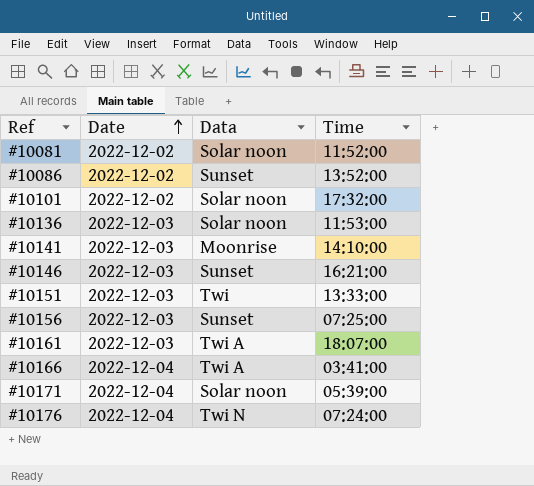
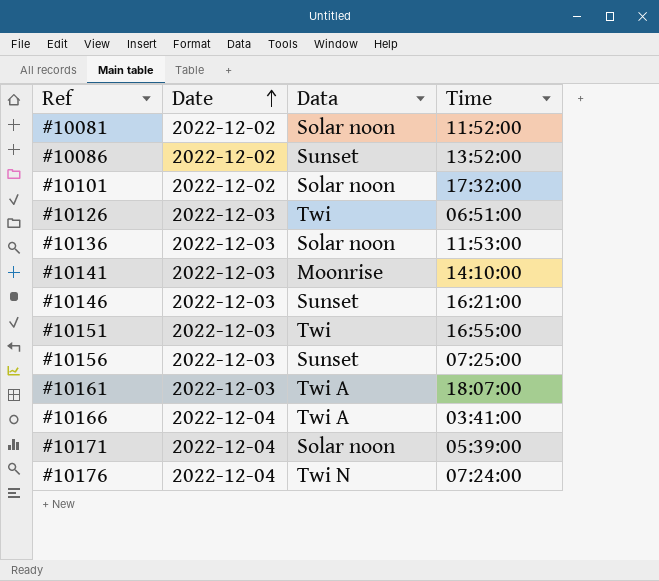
row #10126: none -> 2022-12-03 | Twi | 06:51:00
#10151 | Time: 13:33:00 -> 16:55:00

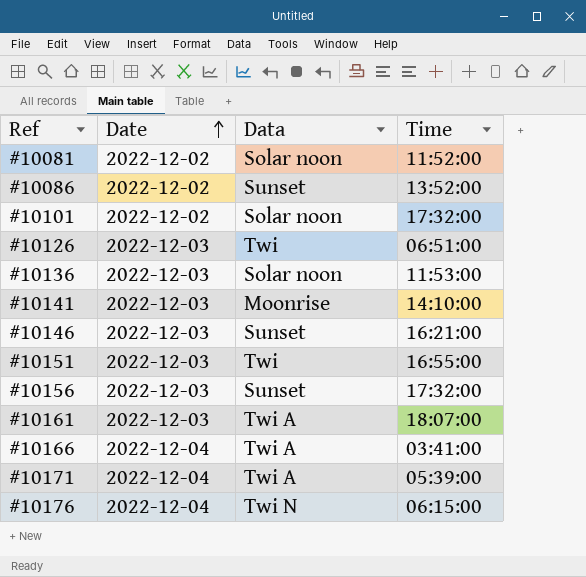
#10156 | Time: 07:25:00 -> 17:32:00
#10171 | Data: Solar noon -> Twi A
#10176 | Time: 07:24:00 -> 06:15:00

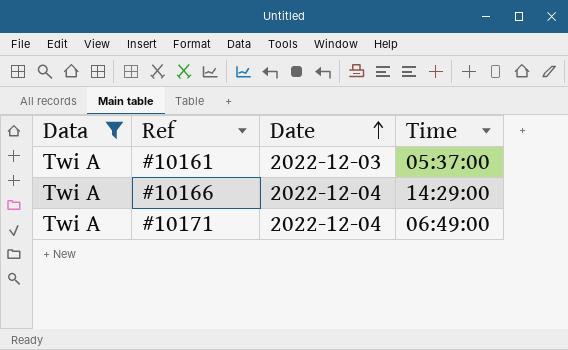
filter: none -> Data = Twi A
column Data | position: 3 -> 1
#10161 | Time: 18:07:00 -> 05:37:00
#10166 | Time: 03:41:00 -> 14:29:00
#10171 | Time: 05:39:00 -> 06:49:00

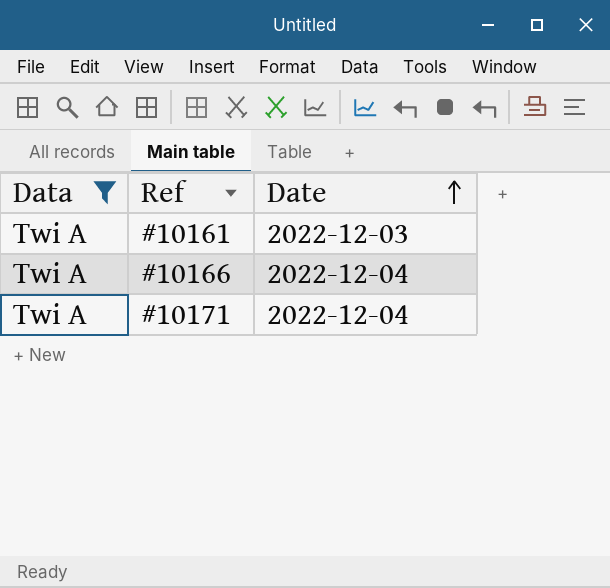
column Time | position: 4 -> none

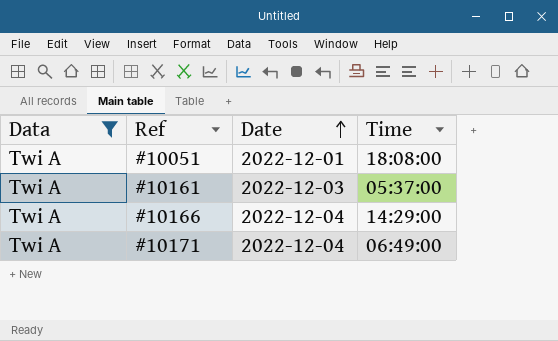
column Time | position: none -> 4
row #10051: none -> Twi A | 2022-12-01 | 18:08:00

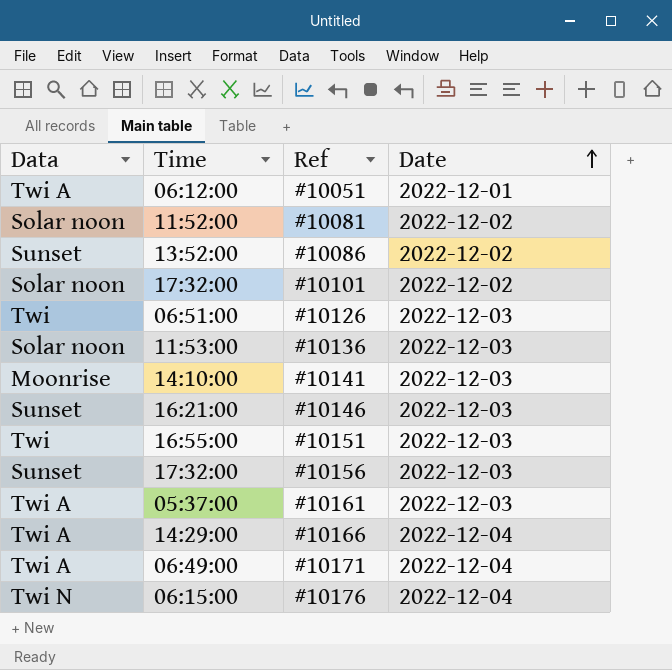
filter: Data = Twi A -> none
column Time | position: 4 -> 2
#10051 | Time: 18:08:00 -> 06:12:00

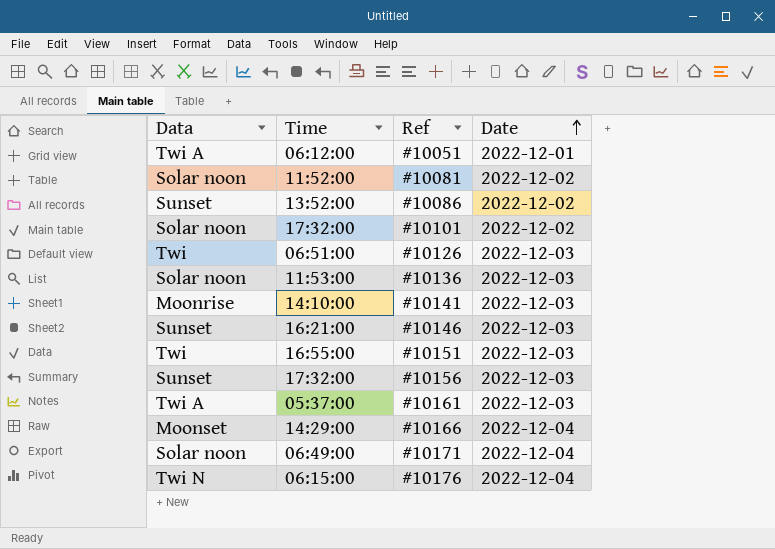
#10166 | Data: Twi A -> Moonset
#10171 | Data: Twi A -> Solar noon

